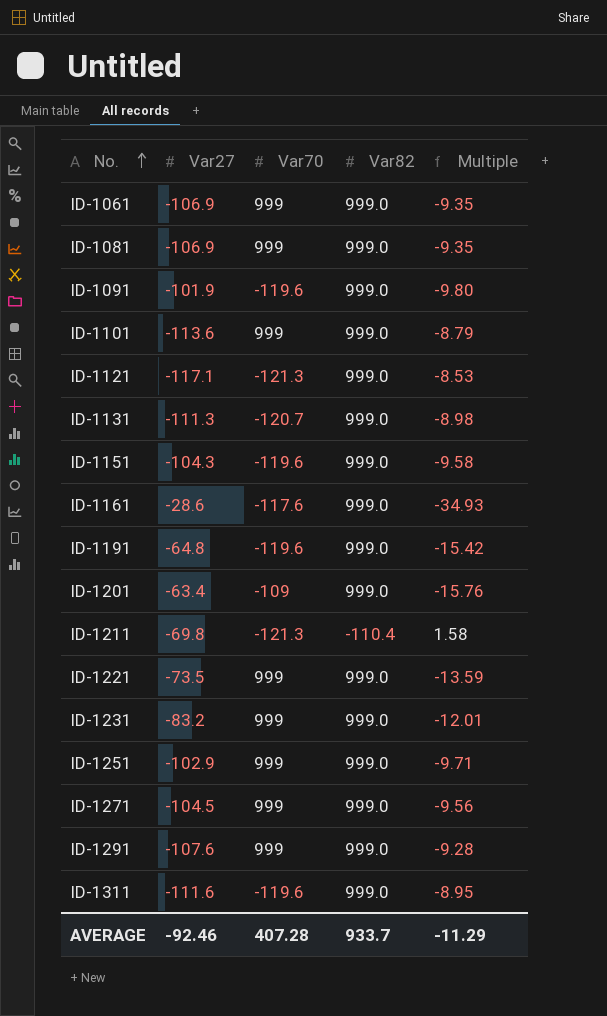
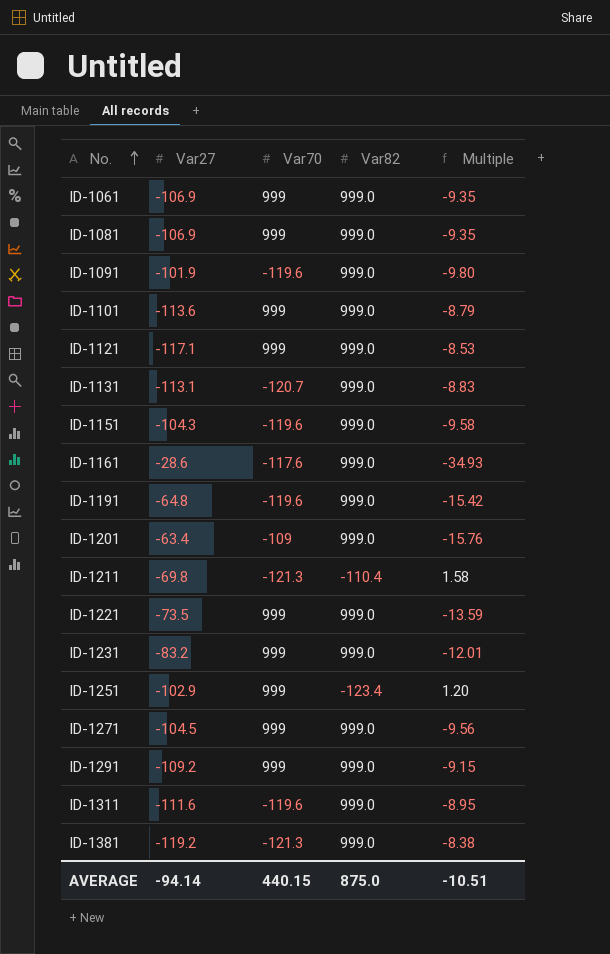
ID-1121 | Var70: -121.3 -> 999
ID-1131 | Var27: -111.3 -> -113.1
ID-1131 | Multiple: -8.98 -> -8.83
ID-1251 | Var82: 999.0 -> -123.4
ID-1251 | Multiple: -9.71 -> 1.20
ID-1291 | Var27: -107.6 -> -109.2
ID-1291 | Multiple: -9.28 -> -9.15
row ID-1381: none -> -119.2 | -121.3 | 999.0 | -8.38
AVERAGE | Var27: -92.46 -> -94.14
AVERAGE | Var70: 407.28 -> 440.15
AVERAGE | Var82: 933.7 -> 875.0
AVERAGE | Multiple: -11.29 -> -10.51

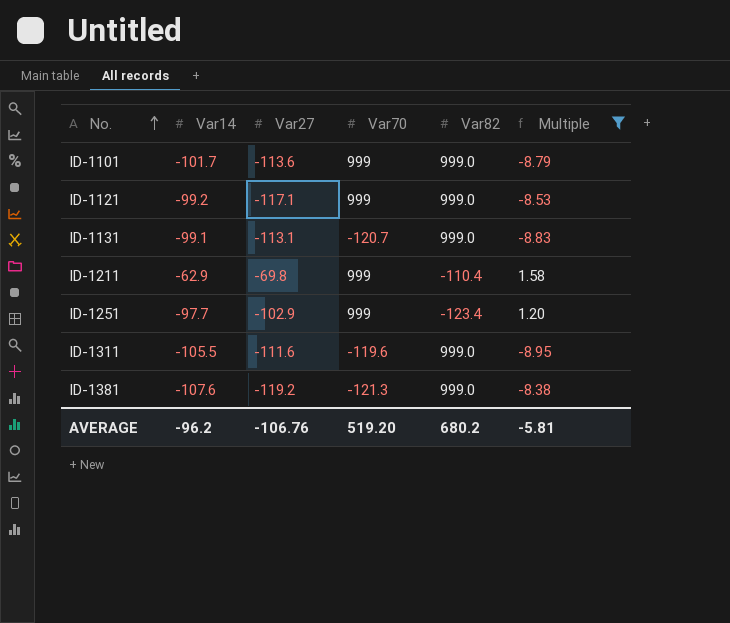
filter: none -> Multiple >= -8.95
column Var14 | position: none -> 2
ID-1211 | Var70: -121.3 -> 999
AVERAGE | Var27: -94.14 -> -106.76
AVERAGE | Var70: 440.15 -> 519.20
AVERAGE | Var82: 875.0 -> 680.2
AVERAGE | Multiple: -10.51 -> -5.81

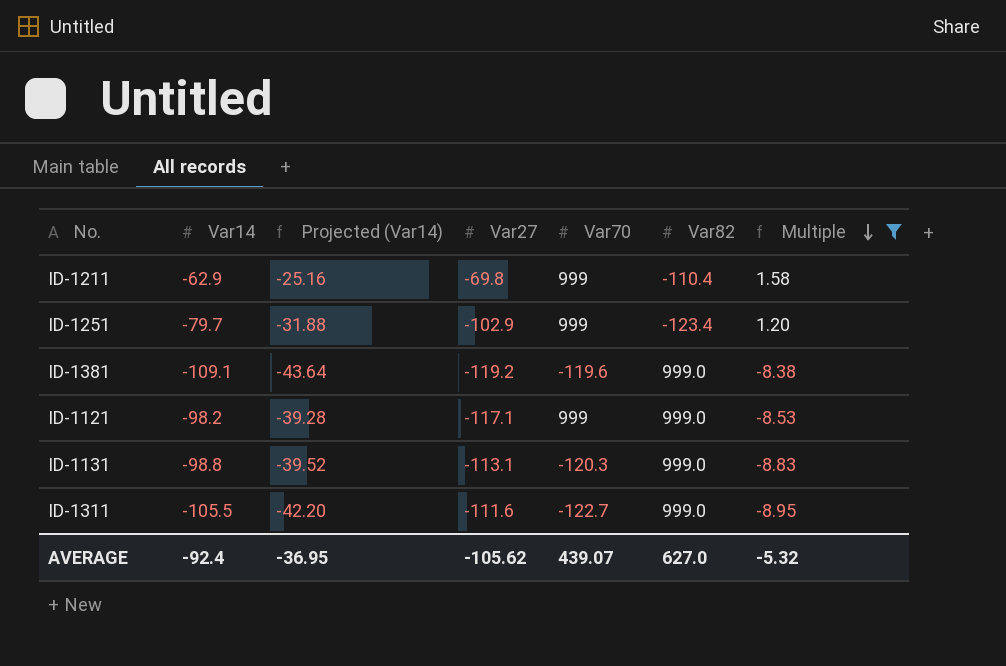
row order: No. ascending -> Multiple descending
column Projected (Var14) | formula: none -> [Var14] * 0.4
row ID-1101: -101.7 | -113.6 | 999 | 999.0 | -8.79 -> none
ID-1251 | Var14: -97.7 -> -79.7
ID-1381 | Var14: -107.6 -> -109.1
ID-1381 | Var70: -121.3 -> -119.6
ID-1121 | Var14: -99.2 -> -98.2
ID-1131 | Var14: -99.1 -> -98.8
ID-1131 | Var70: -120.7 -> -120.3
ID-1311 | Var70: -119.6 -> -122.7
AVERAGE | Var14: -96.2 -> -92.4
AVERAGE | Var27: -106.76 -> -105.62
AVERAGE | Var70: 519.20 -> 439.07
AVERAGE | Var82: 680.2 -> 627.0
AVERAGE | Multiple: -5.81 -> -5.32

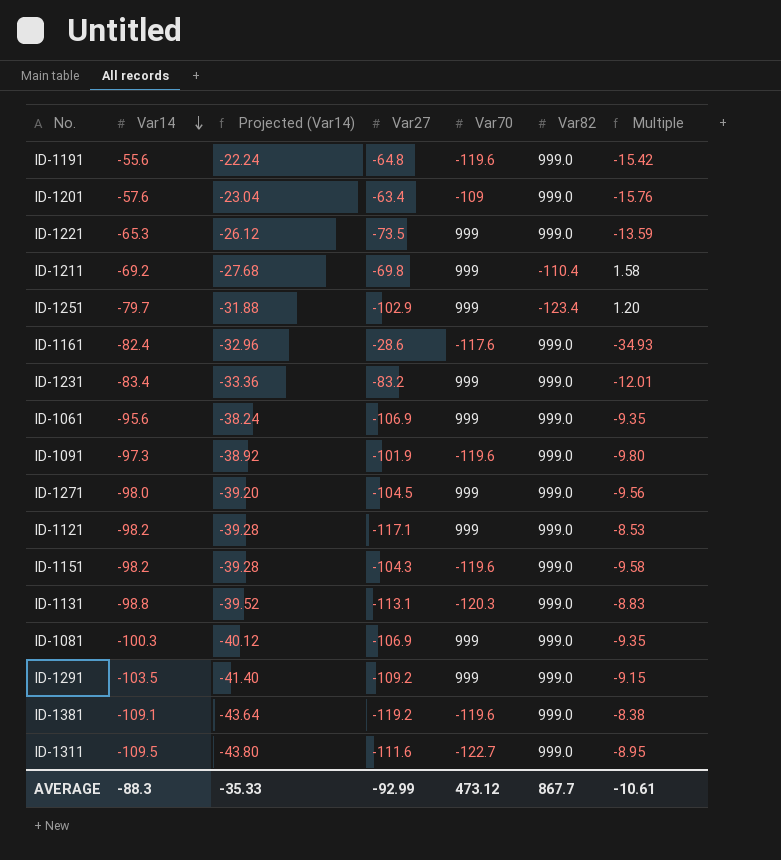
filter: Multiple >= -8.95 -> none
row order: Multiple descending -> Var14 descending
ID-1211 | Var14: -62.9 -> -69.2
ID-1211 | Projected (Var14): -25.16 -> -27.68
ID-1311 | Var14: -105.5 -> -109.5
ID-1311 | Projected (Var14): -42.20 -> -43.80
AVERAGE | Var14: -92.4 -> -88.3
AVERAGE | Projected (Var14): -36.95 -> -35.33
AVERAGE | Var27: -105.62 -> -92.99
AVERAGE | Var70: 439.07 -> 473.12
AVERAGE | Var82: 627.0 -> 867.7
AVERAGE | Multiple: -5.32 -> -10.61

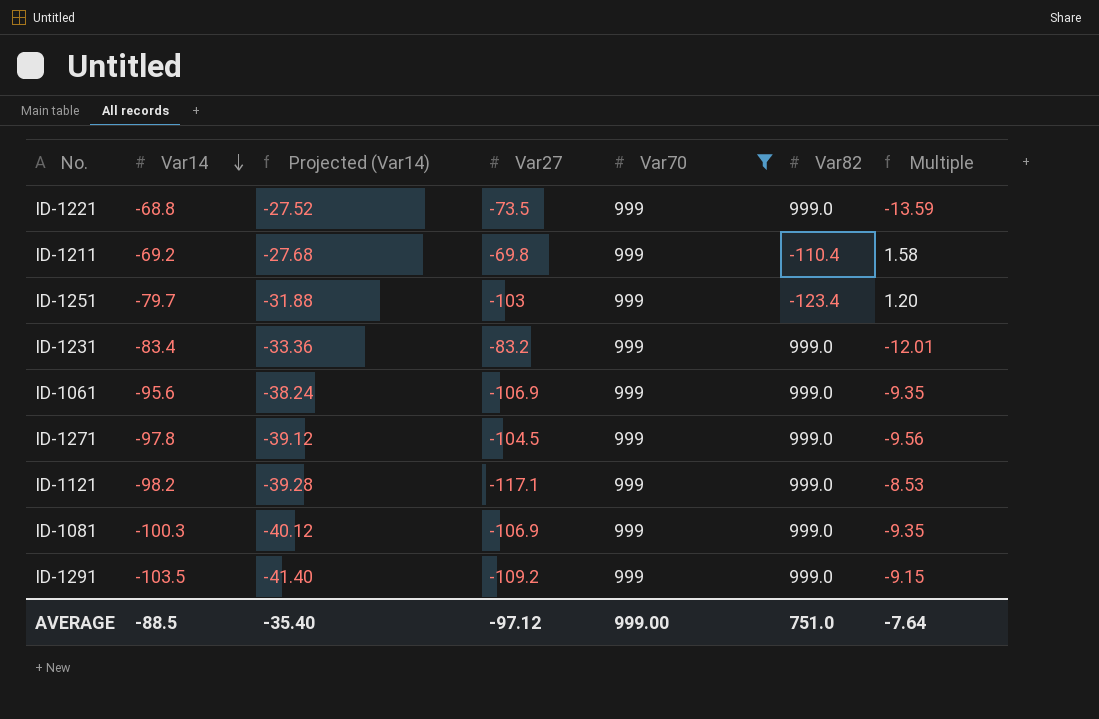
filter: none -> Var70 = 999
ID-1221 | Var14: -65.3 -> -68.8
ID-1221 | Projected (Var14): -26.12 -> -27.52
ID-1251 | Var27: -102.9 -> -103
ID-1271 | Var14: -98.0 -> -97.8
ID-1271 | Projected (Var14): -39.20 -> -39.12
AVERAGE | Var14: -88.3 -> -88.5
AVERAGE | Projected (Var14): -35.33 -> -35.40
AVERAGE | Var27: -92.99 -> -97.12
AVERAGE | Var70: 473.12 -> 999.00
AVERAGE | Var82: 867.7 -> 751.0
AVERAGE | Multiple: -10.61 -> -7.64

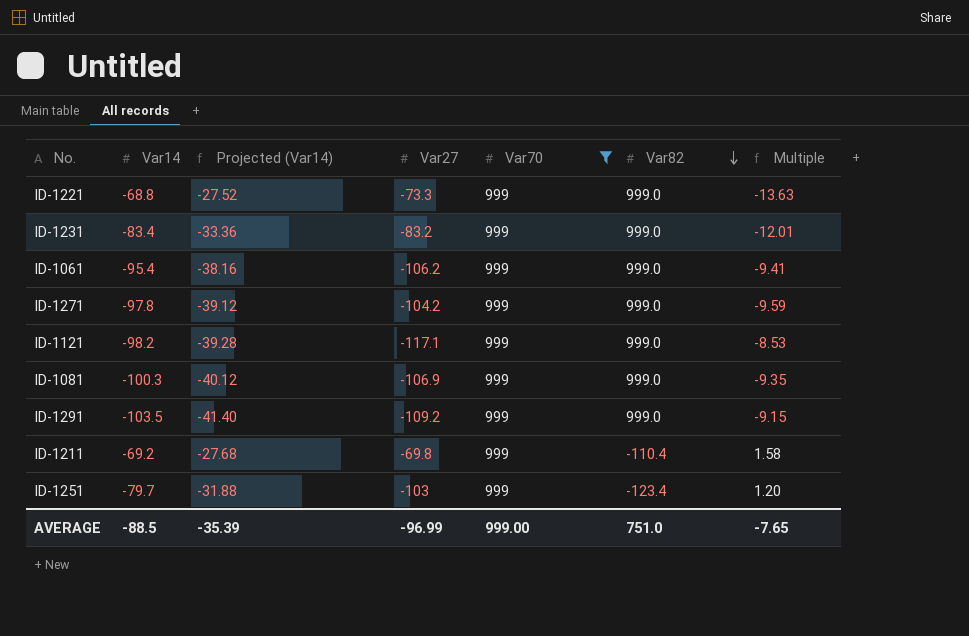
row order: Var14 descending -> Var82 descending
ID-1221 | Var27: -73.5 -> -73.3
ID-1221 | Multiple: -13.59 -> -13.63
ID-1061 | Var14: -95.6 -> -95.4
ID-1061 | Projected (Var14): -38.24 -> -38.16
ID-1061 | Var27: -106.9 -> -106.2
ID-1061 | Multiple: -9.35 -> -9.41
ID-1271 | Var27: -104.5 -> -104.2
ID-1271 | Multiple: -9.56 -> -9.59
AVERAGE | Projected (Var14): -35.40 -> -35.39
AVERAGE | Var27: -97.12 -> -96.99
AVERAGE | Multiple: -7.64 -> -7.65

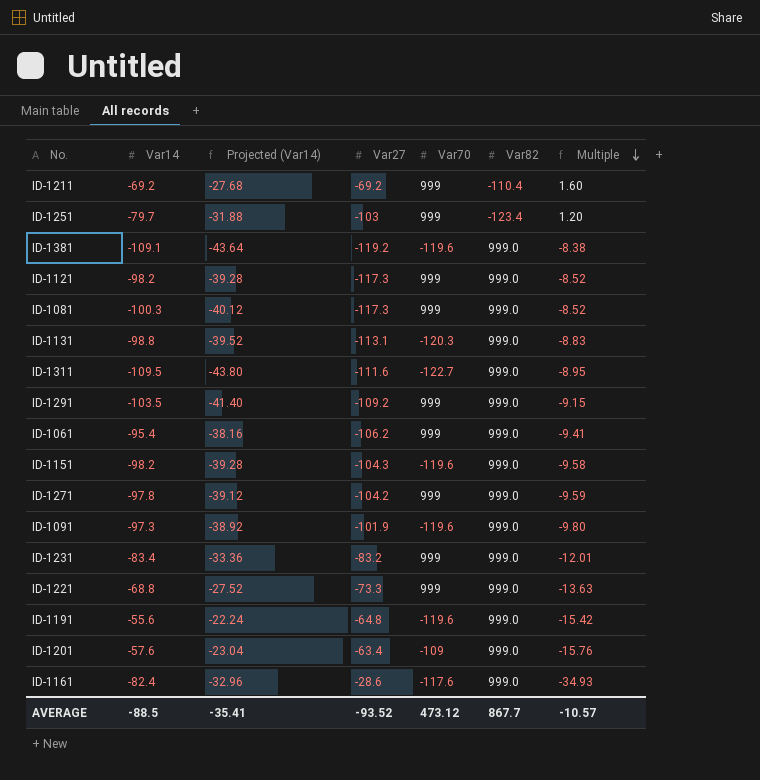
filter: Var70 = 999 -> none
row order: Var82 descending -> Multiple descending
ID-1211 | Var27: -69.8 -> -69.2
ID-1211 | Multiple: 1.58 -> 1.60
ID-1121 | Var27: -117.1 -> -117.3
ID-1121 | Multiple: -8.53 -> -8.52
ID-1081 | Var27: -106.9 -> -117.3
ID-1081 | Multiple: -9.35 -> -8.52
AVERAGE | Projected (Var14): -35.39 -> -35.41
AVERAGE | Var27: -96.99 -> -93.52
AVERAGE | Var70: 999.00 -> 473.12
AVERAGE | Var82: 751.0 -> 867.7
AVERAGE | Multiple: -7.65 -> -10.57

